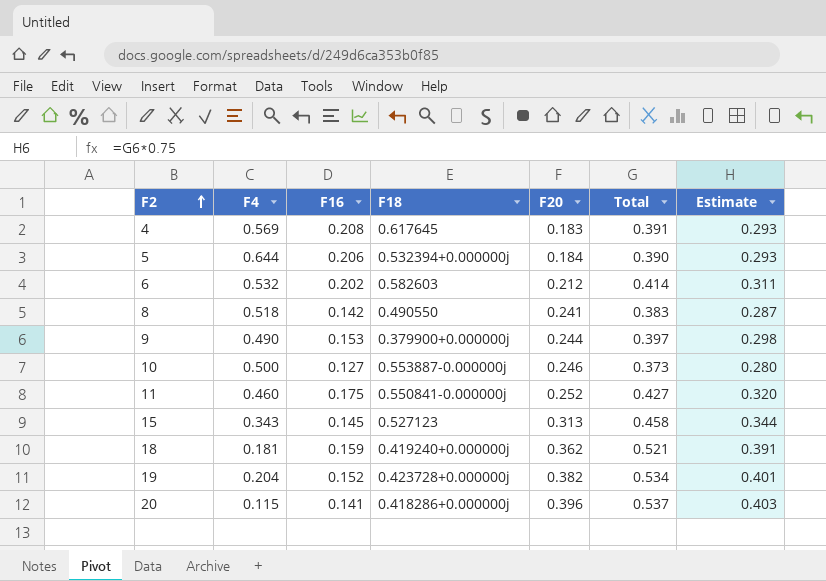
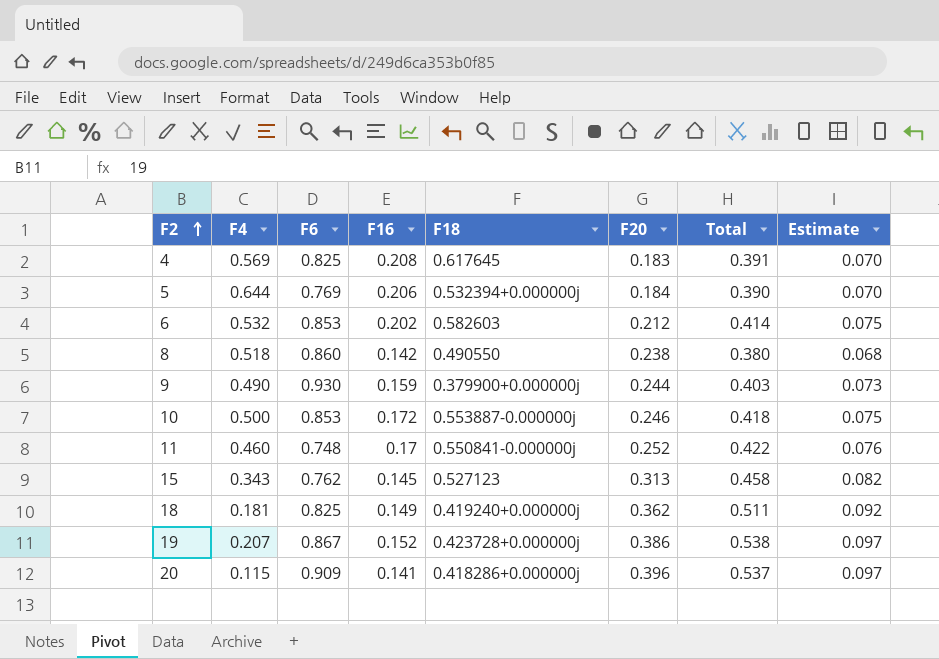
column F6 | position: none -> 3
column Estimate | formula: [Total] * 0.75 -> [Total] * 0.18
8 | F20: 0.241 -> 0.238
8 | Total: 0.383 -> 0.380
9 | F16: 0.153 -> 0.159
9 | Total: 0.397 -> 0.403
10 | F16: 0.127 -> 0.172
10 | Total: 0.373 -> 0.418
11 | F16: 0.175 -> 0.17
11 | Total: 0.427 -> 0.422
18 | F16: 0.159 -> 0.149
18 | Total: 0.521 -> 0.511
19 | F4: 0.204 -> 0.207
19 | F20: 0.382 -> 0.386
19 | Total: 0.534 -> 0.538

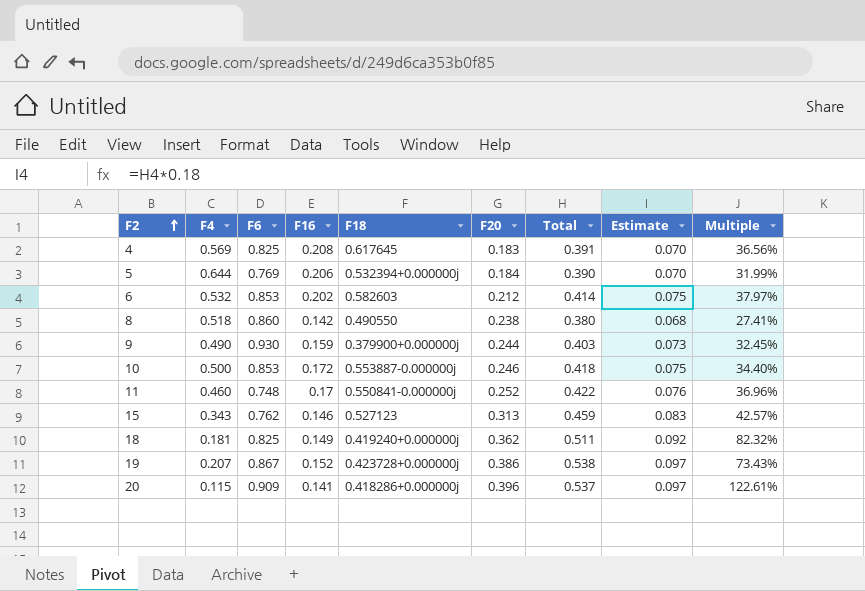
column Multiple | formula: none -> [F16] / [F4]
15 | F16: 0.145 -> 0.146
15 | Total: 0.458 -> 0.459
15 | Estimate: 0.082 -> 0.083

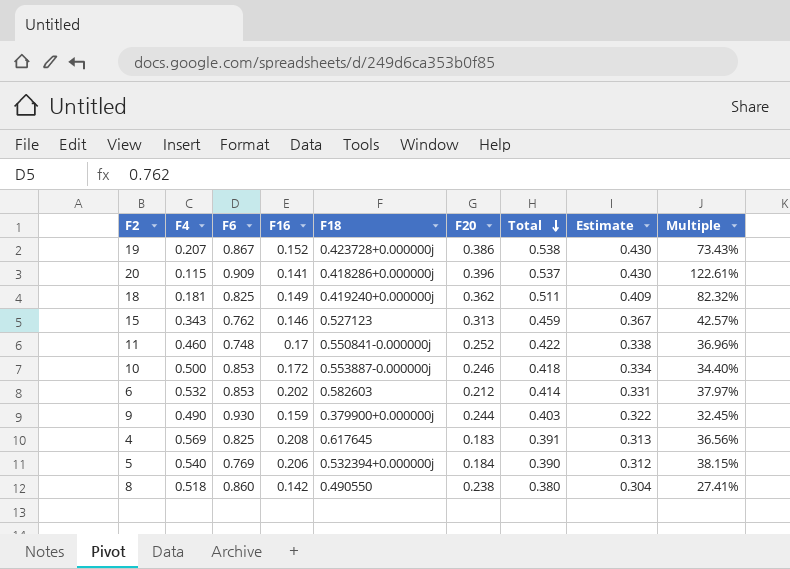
row order: F2 ascending -> Total descending
column Estimate | formula: [Total] * 0.18 -> [Total] * 0.8
5 | F4: 0.644 -> 0.540
5 | Multiple: 31.99% -> 38.15%

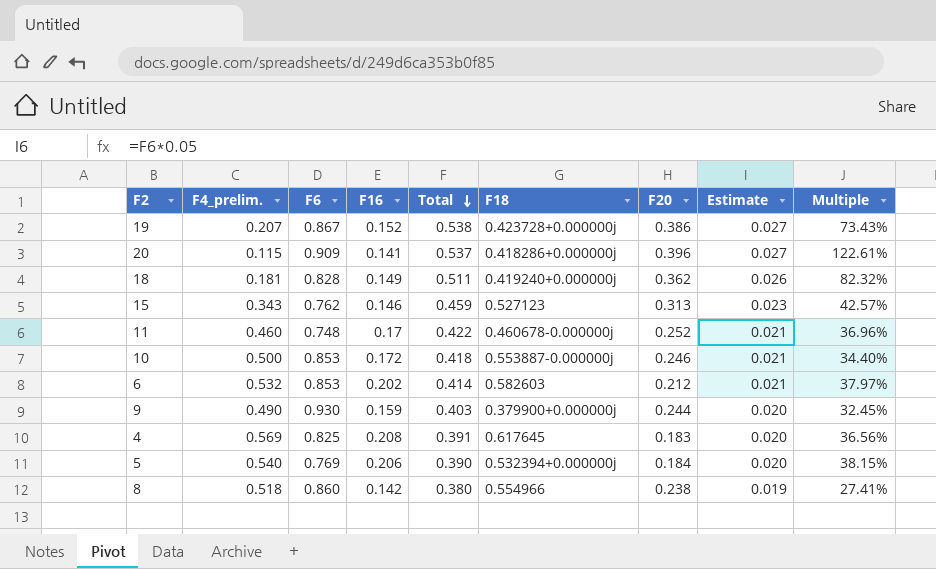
column name: F4 -> F4_prelim.
column Total | position: 7 -> 5
column Estimate | formula: [Total] * 0.8 -> [Total] * 0.05
18 | F6: 0.825 -> 0.828
11 | F18: 0.550841-0.000000j -> 0.460678-0.000000j
8 | F18: 0.490550 -> 0.554966

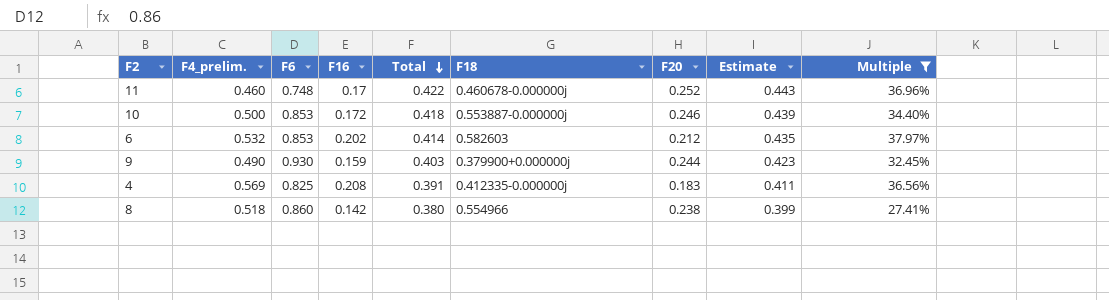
filter: none -> Multiple <= 37.97%
column Estimate | formula: [Total] * 0.05 -> [Total] * 1.05
4 | F18: 0.617645 -> 0.412335-0.000000j

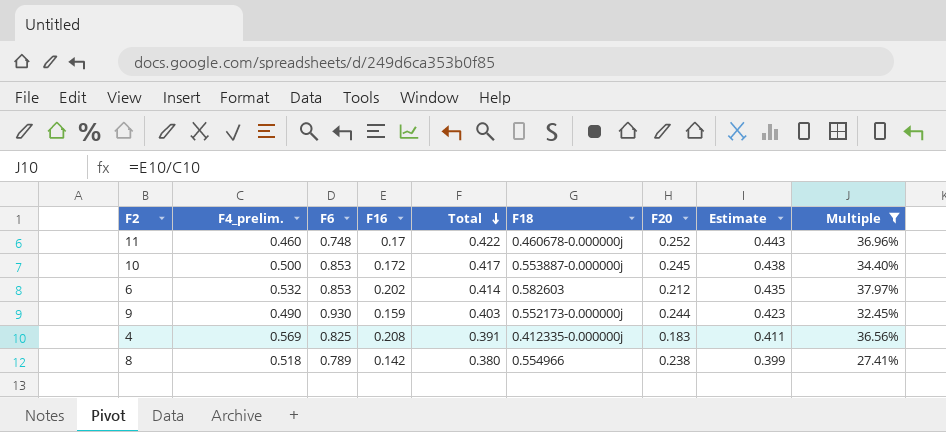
10 | Total: 0.418 -> 0.417
10 | F20: 0.246 -> 0.245
10 | Estimate: 0.439 -> 0.438
9 | F18: 0.379900+0.000000j -> 0.552173-0.000000j
8 | F6: 0.860 -> 0.789

